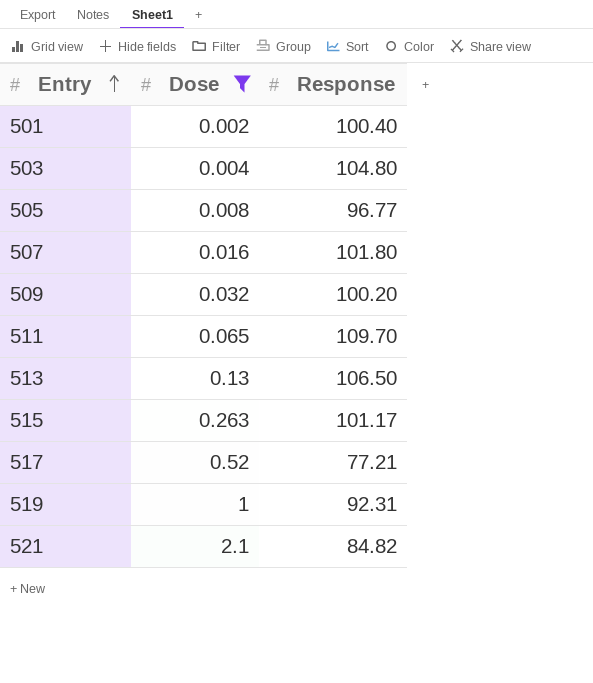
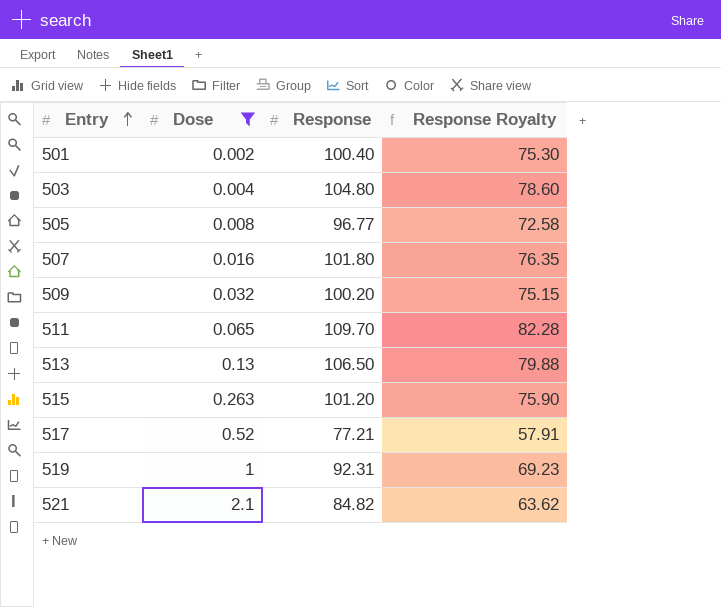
column Response Royalty | formula: none -> [Response] * 0.75
515 | Response: 101.17 -> 101.20

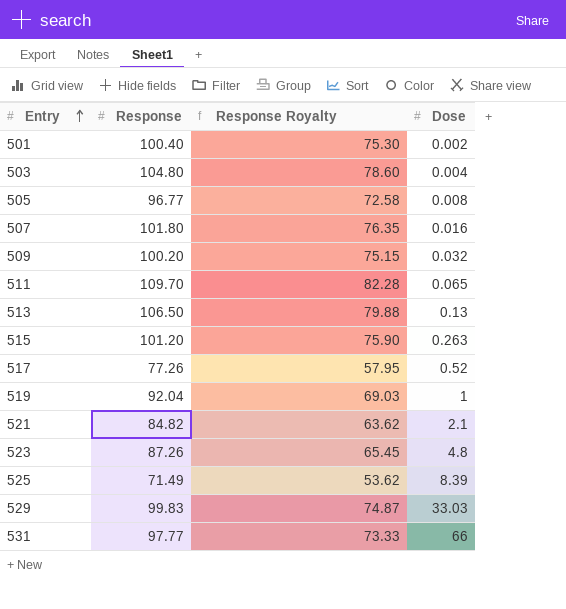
filter: Dose <= 2.1 -> none
column Dose | position: 2 -> 4
517 | Response: 77.21 -> 77.26
517 | Response Royalty: 57.91 -> 57.95
519 | Response: 92.31 -> 92.04
519 | Response Royalty: 69.23 -> 69.03

